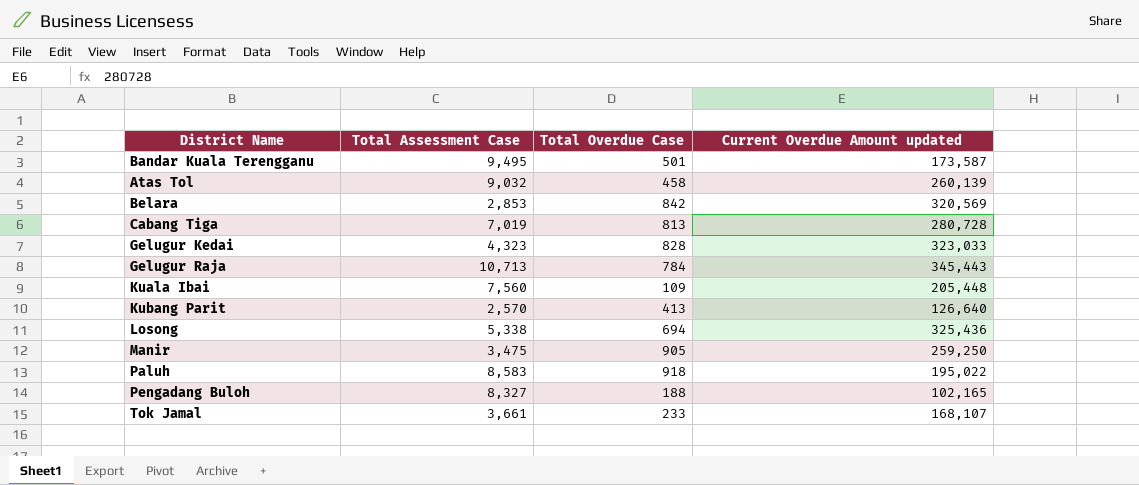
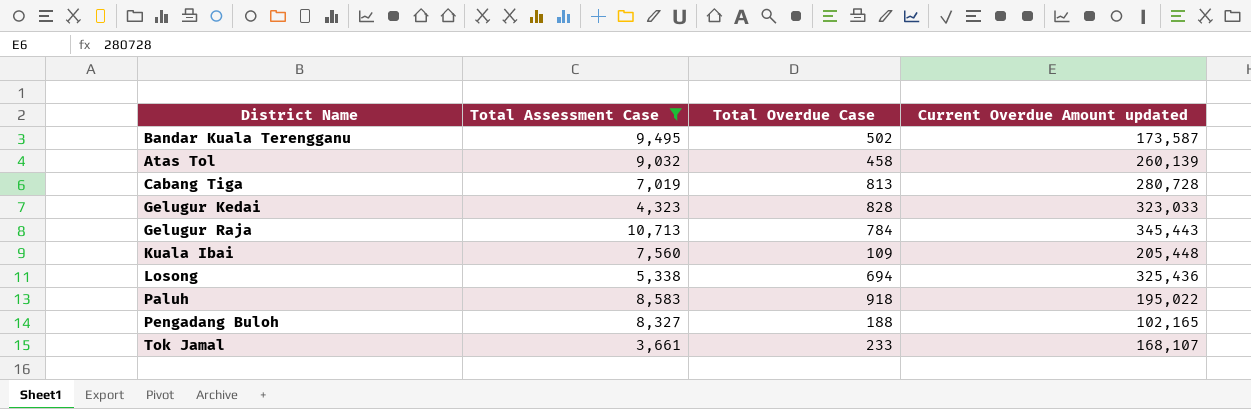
filter: none -> Total Assessment Case >= 3,661
Bandar Kuala Terengganu | Total Overdue Case: 501 -> 502

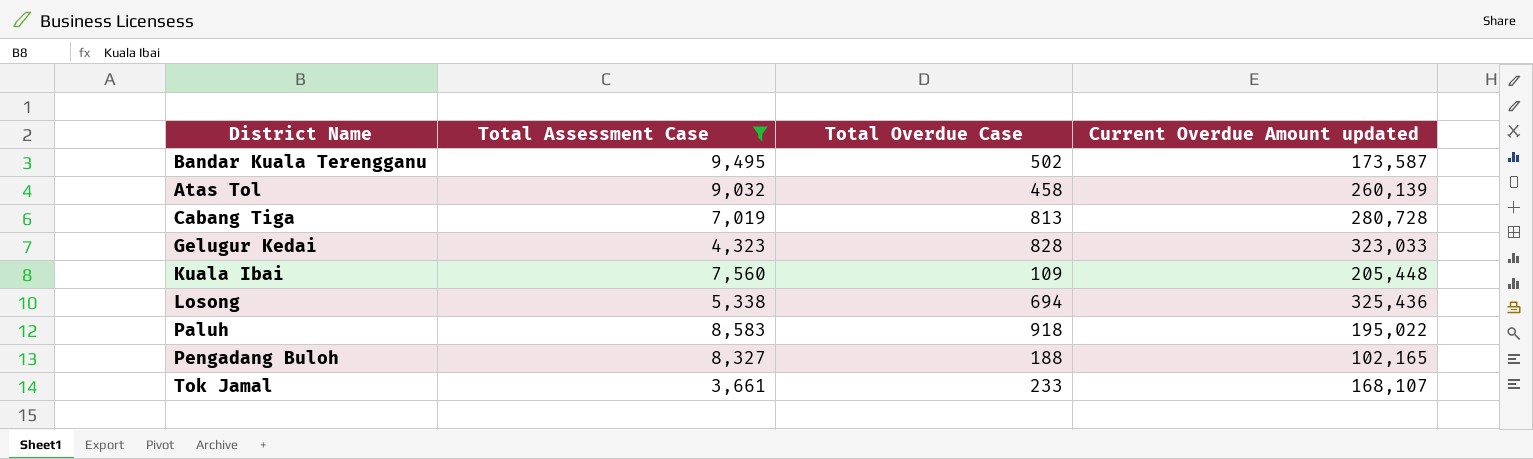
row Gelugur Raja: 10,713 | 784 | 345,443 -> none

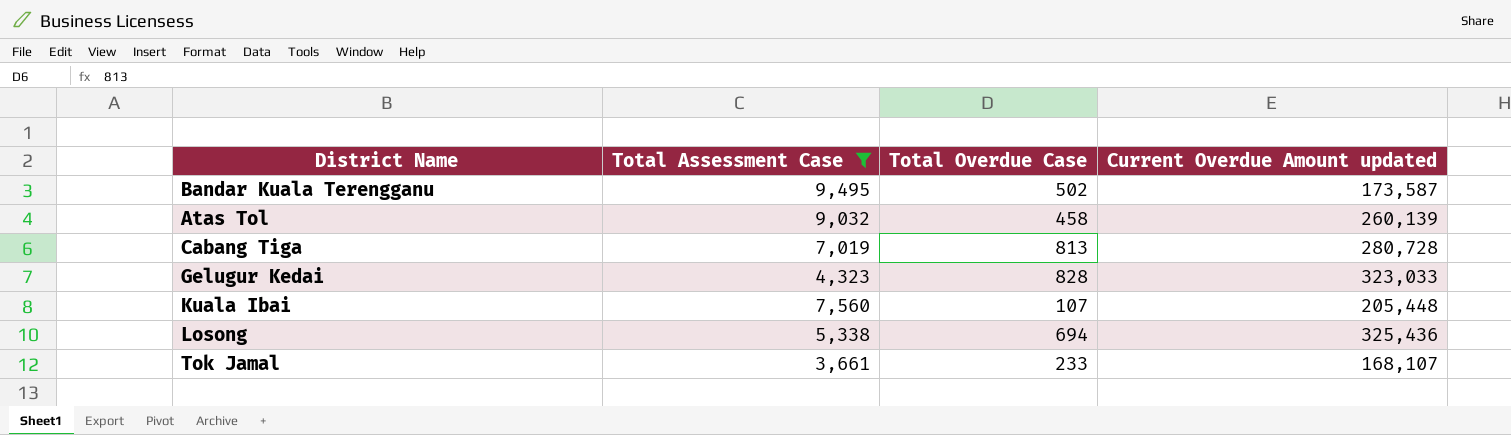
row Paluh: 8,583 | 918 | 195,022 -> none
row Pengadang Buloh: 8,327 | 188 | 102,165 -> none
Kuala Ibai | Total Overdue Case: 109 -> 107

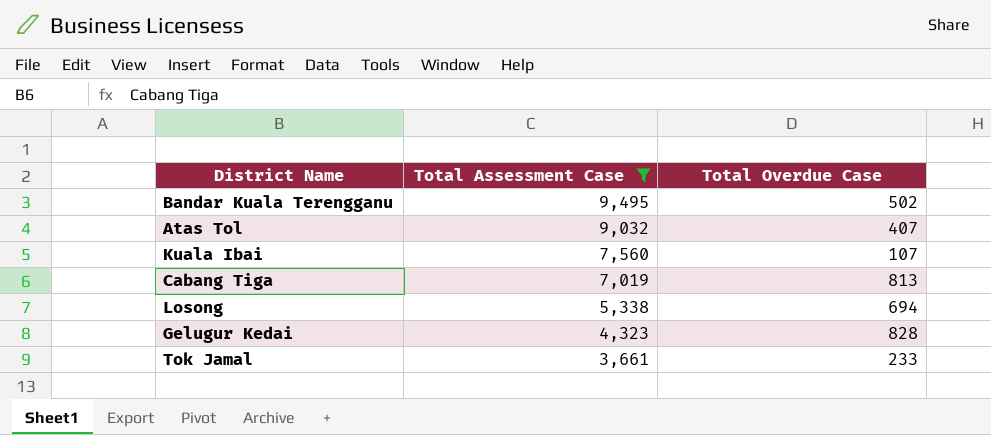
row order: none -> Total Assessment Case descending
column Current Overdue Amount updated | position: 4 -> none
Atas Tol | Total Overdue Case: 458 -> 407

